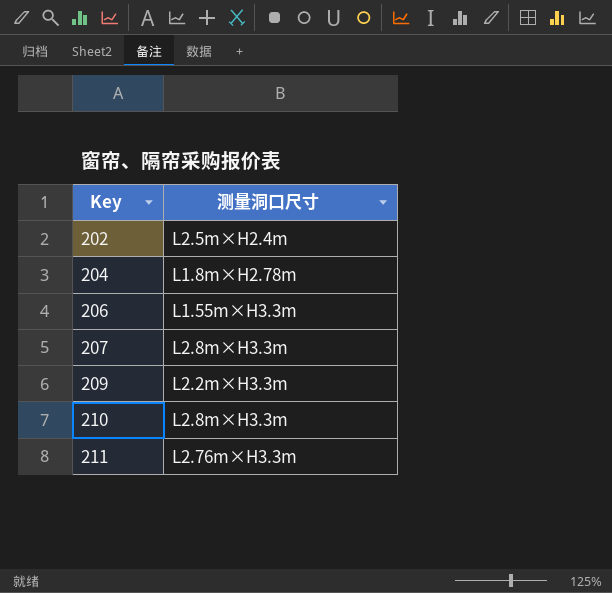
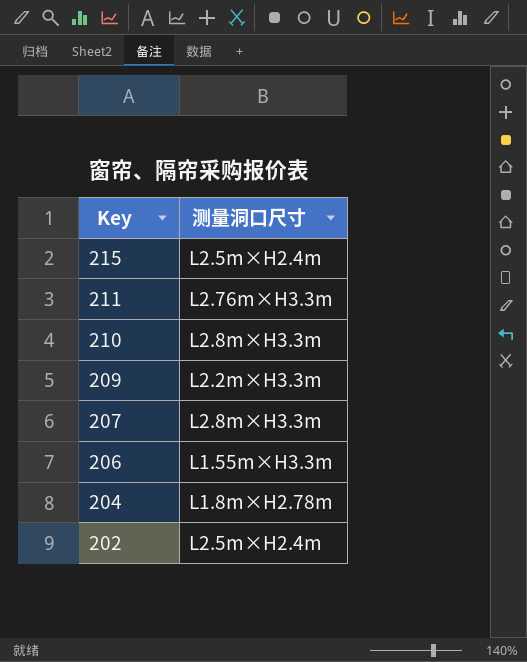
row order: Key ascending -> Key descending
row 215: none -> L2.5m×H2.4m

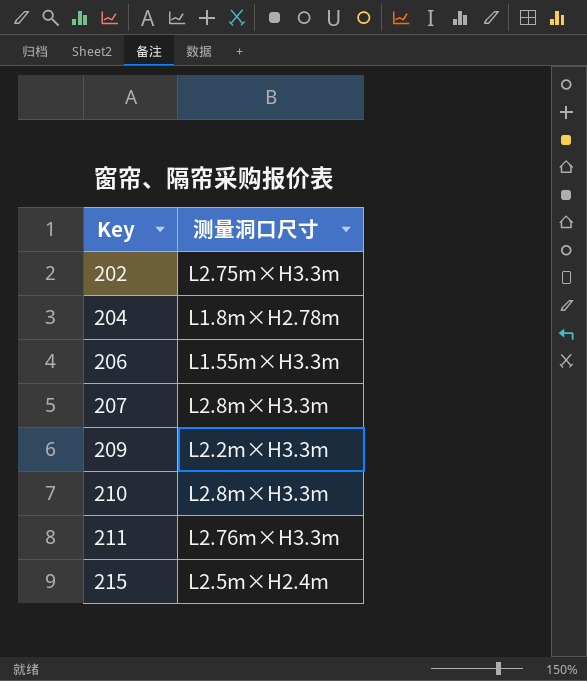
row order: Key descending -> Key ascending
202 | 测量洞口尺寸: L2.5m×H2.4m -> L2.75m×H3.3m

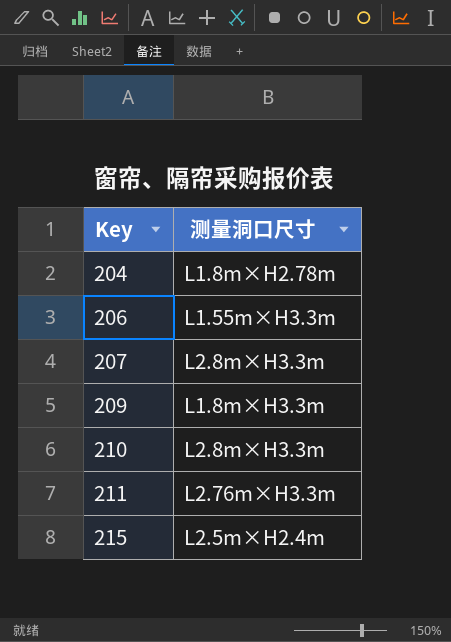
row 202: L2.75m×H3.3m -> none
209 | 测量洞口尺寸: L2.2m×H3.3m -> L1.8m×H3.3m

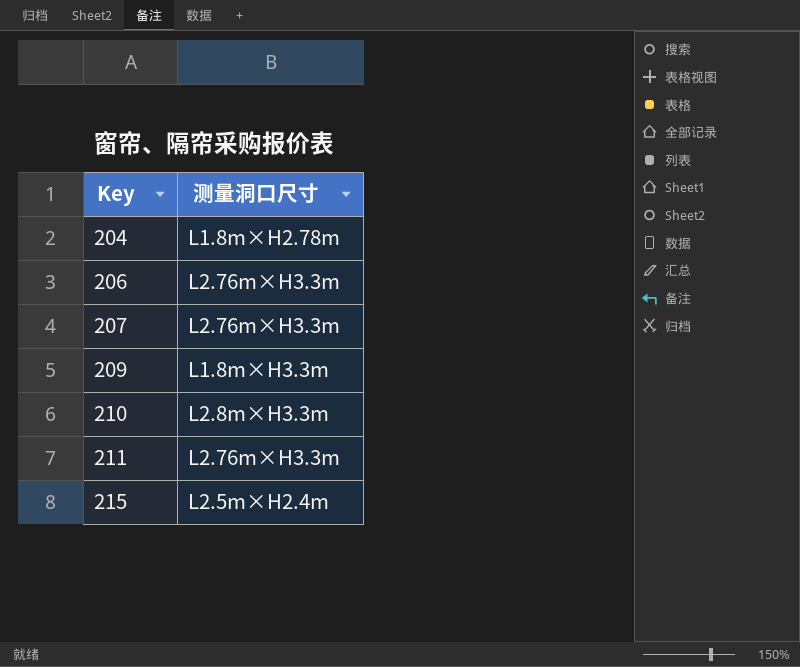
206 | 测量洞口尺寸: L1.55m×H3.3m -> L2.76m×H3.3m
207 | 测量洞口尺寸: L2.8m×H3.3m -> L2.76m×H3.3m

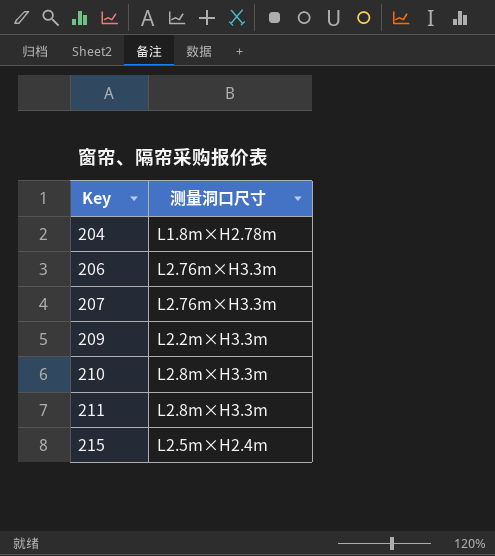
209 | 测量洞口尺寸: L1.8m×H3.3m -> L2.2m×H3.3m
211 | 测量洞口尺寸: L2.76m×H3.3m -> L2.8m×H3.3m

